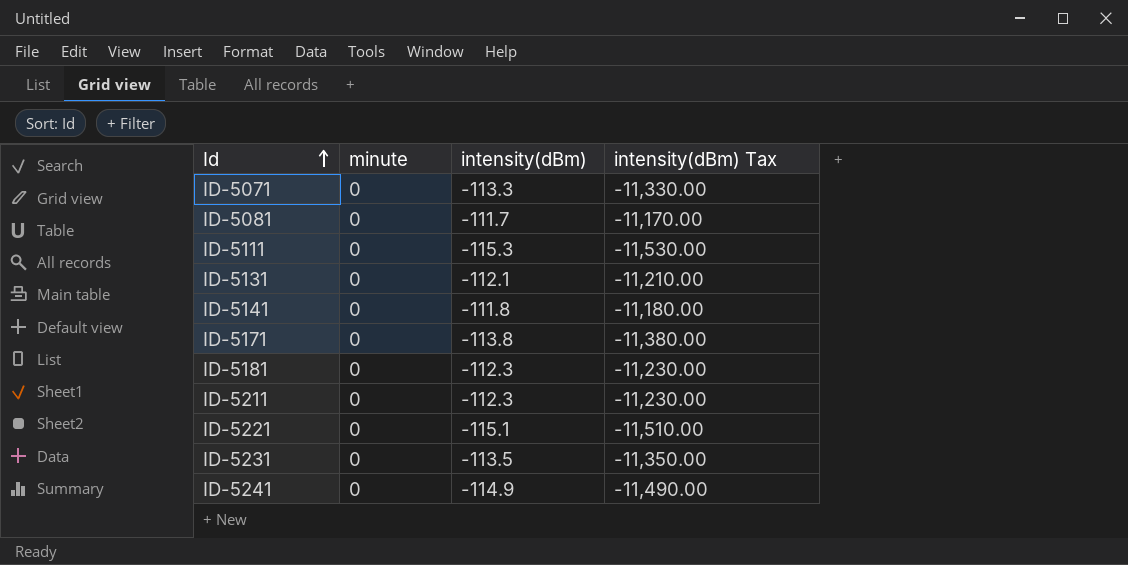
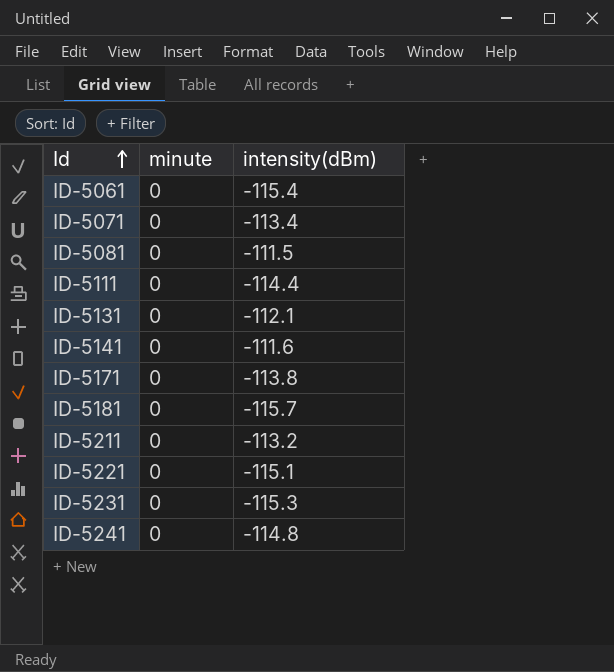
column intensity(dBm) Tax | formula: [intensity(dBm)] * 100 -> none
row ID-5061: none -> 0 | -115.4
ID-5071 | intensity(dBm): -113.3 -> -113.4
ID-5081 | intensity(dBm): -111.7 -> -111.5
ID-5111 | intensity(dBm): -115.3 -> -114.4
ID-5141 | intensity(dBm): -111.8 -> -111.6
ID-5181 | intensity(dBm): -112.3 -> -115.7
ID-5211 | intensity(dBm): -112.3 -> -113.2
ID-5231 | intensity(dBm): -113.5 -> -115.3
ID-5241 | intensity(dBm): -114.9 -> -114.8

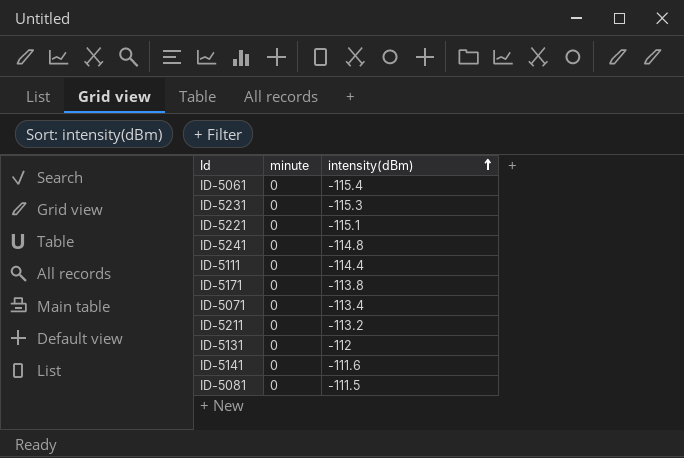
row order: Id ascending -> intensity(dBm) ascending
row ID-5181: 0 | -115.7 -> none
ID-5131 | intensity(dBm): -112.1 -> -112

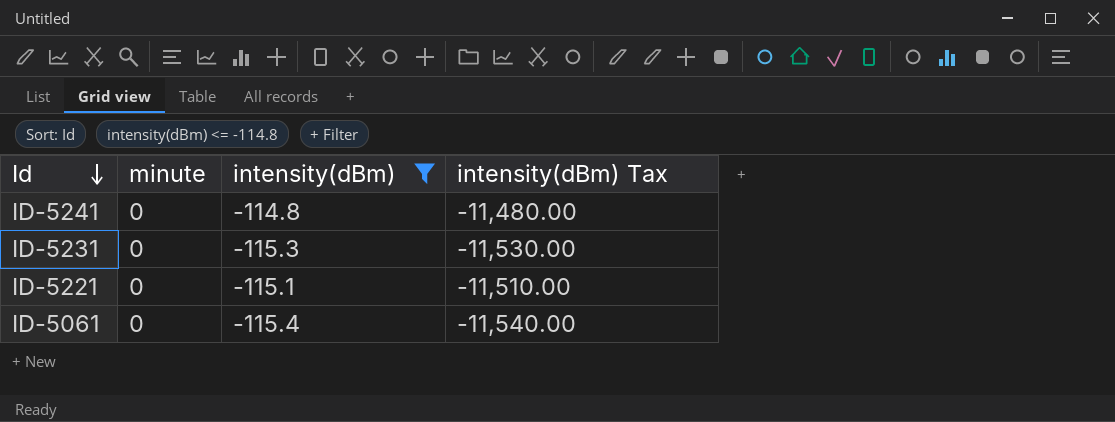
filter: none -> intensity(dBm) <= -114.8
row order: intensity(dBm) ascending -> Id descending
column intensity(dBm) Tax | formula: none -> [intensity(dBm)] * 100

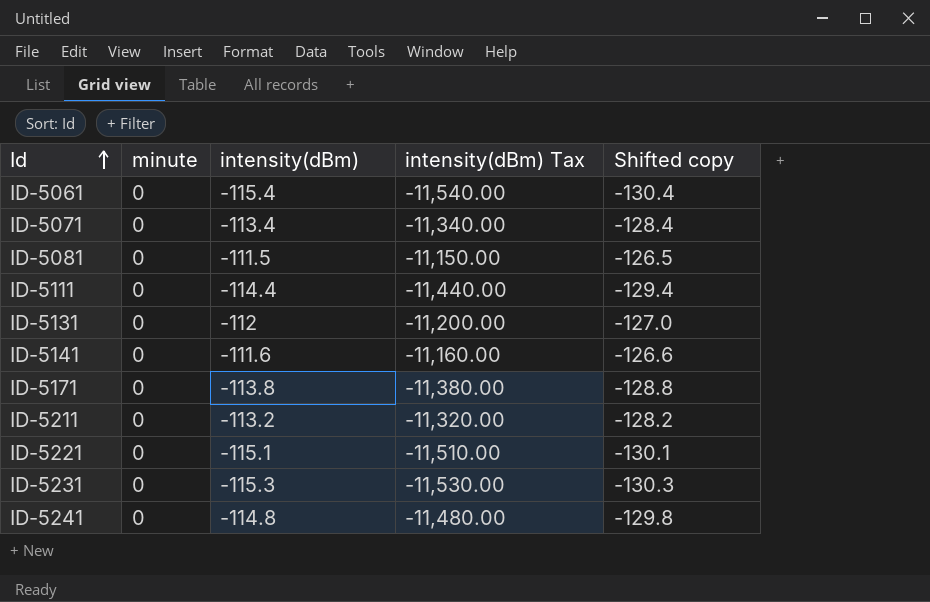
filter: intensity(dBm) <= -114.8 -> none
row order: Id descending -> Id ascending
column Shifted copy | formula: none -> [intensity(dBm)] - 15

